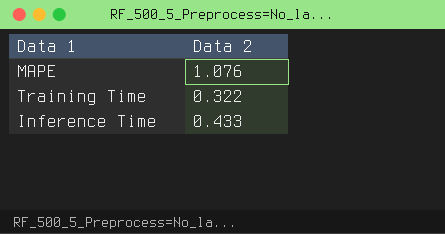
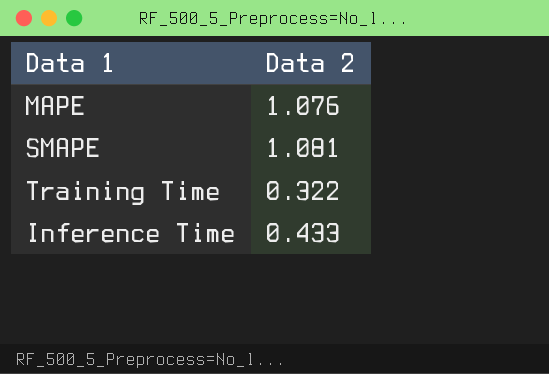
row SMAPE: none -> 1.081

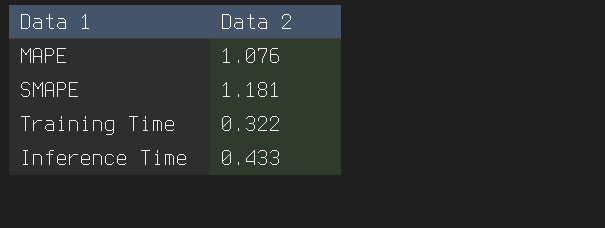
SMAPE | Data 2: 1.081 -> 1.181

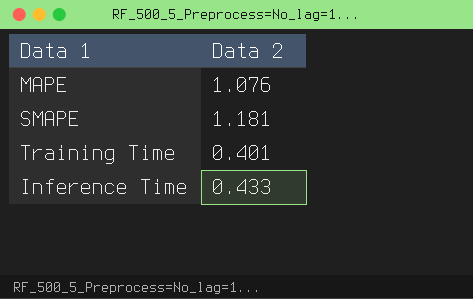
Training Time | Data 2: 0.322 -> 0.401

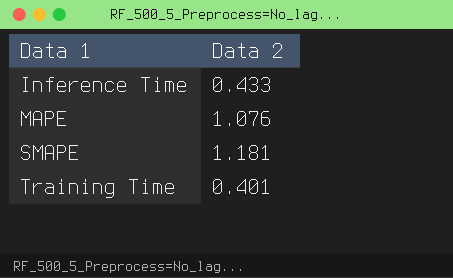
row order: none -> Data 1 ascending

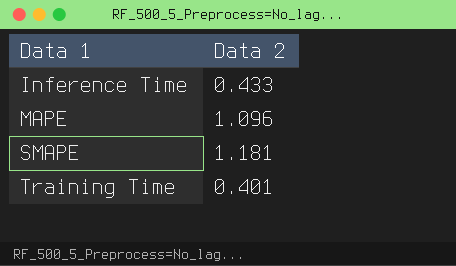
MAPE | Data 2: 1.076 -> 1.096

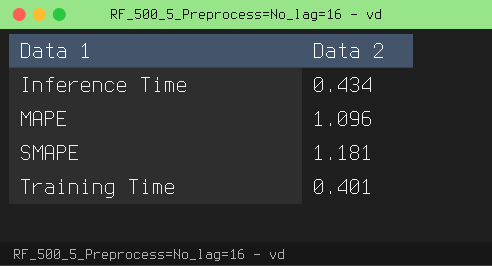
Inference Time | Data 2: 0.433 -> 0.434

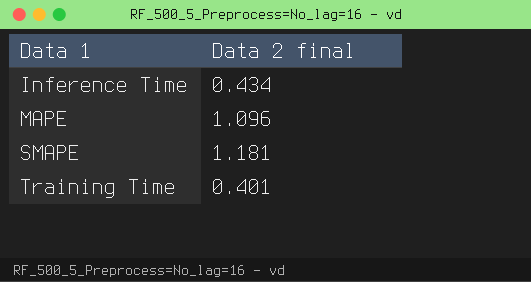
column name: Data 2 -> Data 2 final

